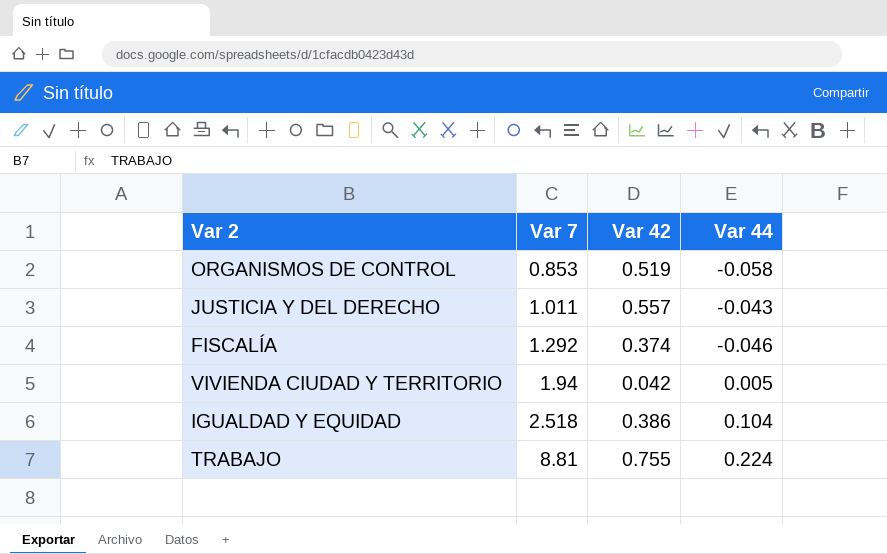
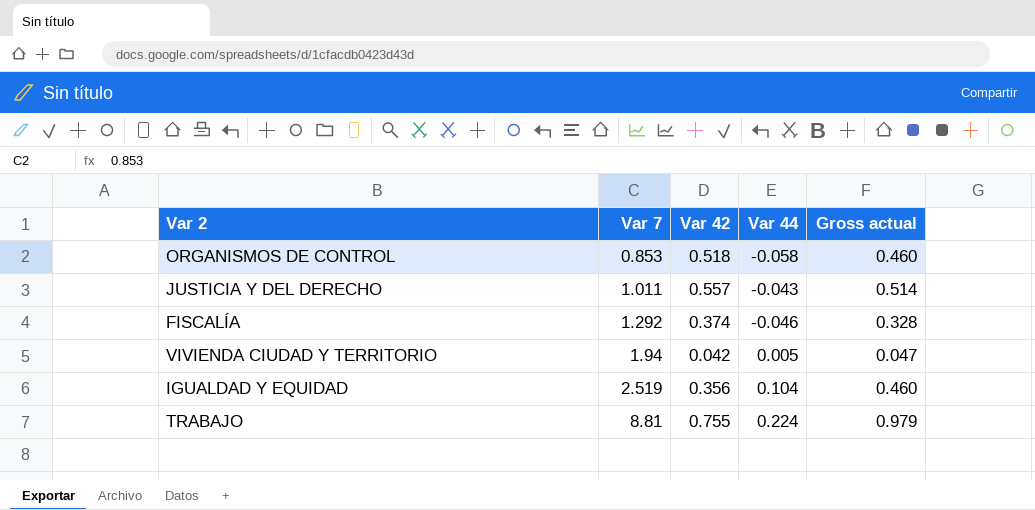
column Gross actual | formula: none -> [Var 42] + [Var 44]
ORGANISMOS DE CONTROL | Var 42: 0.519 -> 0.518
IGUALDAD Y EQUIDAD | Var 7: 2.518 -> 2.519
IGUALDAD Y EQUIDAD | Var 42: 0.386 -> 0.356

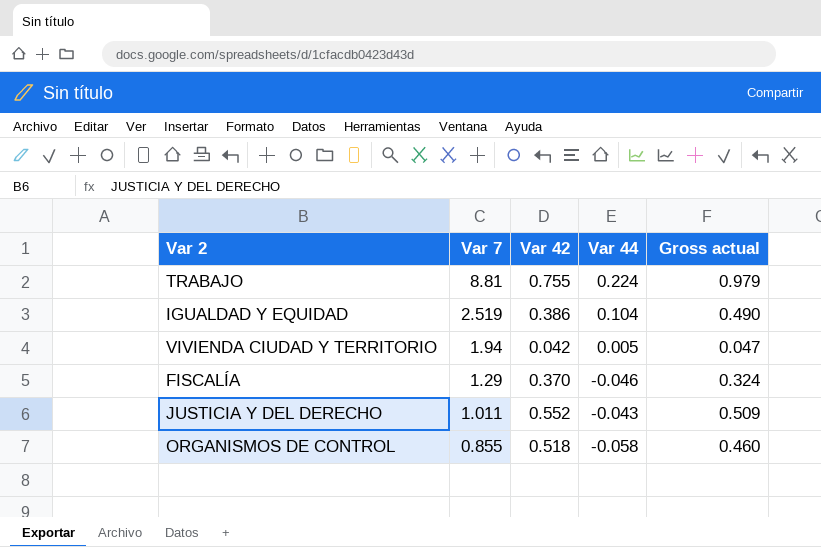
row order: Var 7 ascending -> Var 7 descending
IGUALDAD Y EQUIDAD | Var 42: 0.356 -> 0.386
IGUALDAD Y EQUIDAD | Gross actual: 0.460 -> 0.490
FISCALÍA | Var 7: 1.292 -> 1.29
FISCALÍA | Var 42: 0.374 -> 0.370
FISCALÍA | Gross actual: 0.328 -> 0.324
JUSTICIA Y DEL DERECHO | Var 42: 0.557 -> 0.552
JUSTICIA Y DEL DERECHO | Gross actual: 0.514 -> 0.509
ORGANISMOS DE CONTROL | Var 7: 0.853 -> 0.855

